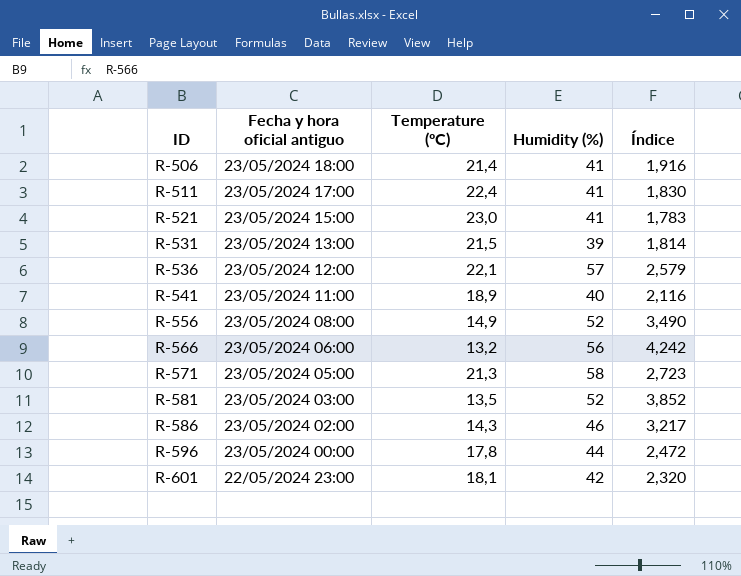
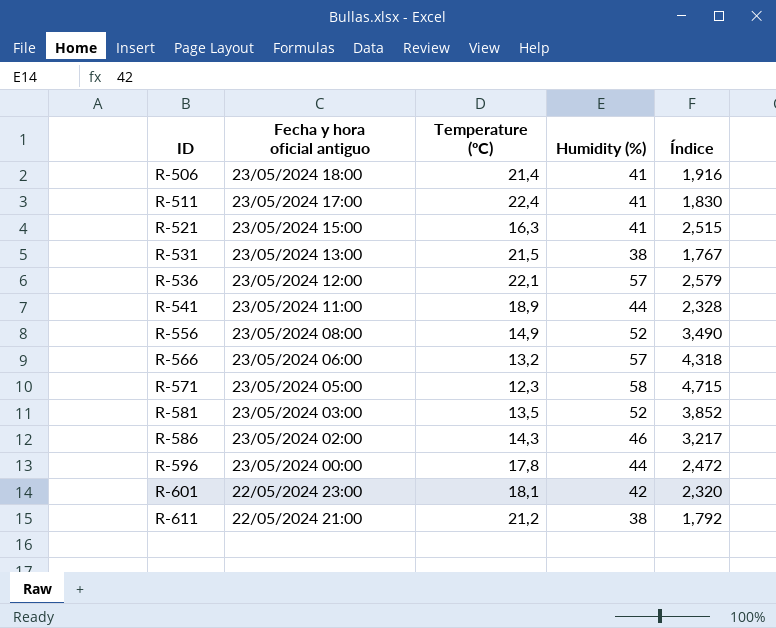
R-521 | Temperature (ºC): 23,0 -> 16,3
R-521 | Índice: 1,783 -> 2,515
R-531 | Humidity (%): 39 -> 38
R-531 | Índice: 1,814 -> 1,767
R-541 | Humidity (%): 40 -> 44
R-541 | Índice: 2,116 -> 2,328
R-566 | Humidity (%): 56 -> 57
R-566 | Índice: 4,242 -> 4,318
R-571 | Temperature (ºC): 21,3 -> 12,3
R-571 | Índice: 2,723 -> 4,715
row R-611: none -> 22/05/2024 21:00 | 21,2 | 38 | 1,792

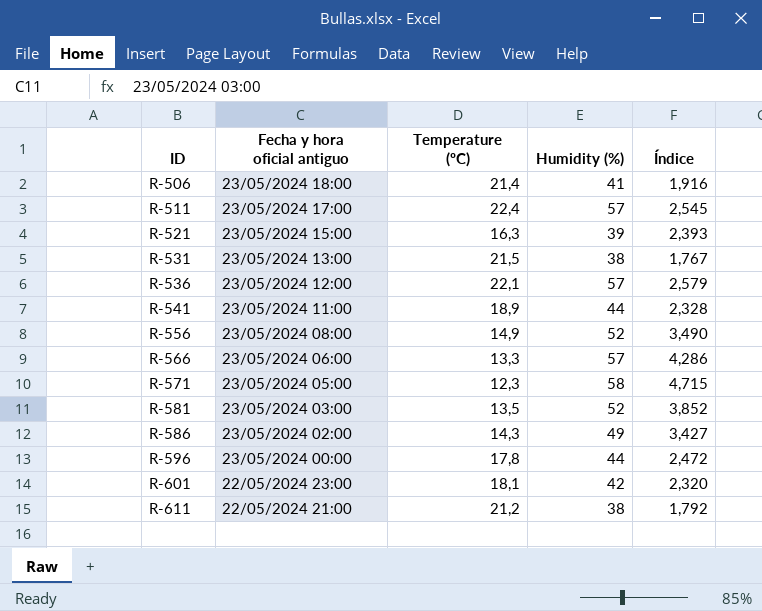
R-511 | Humidity (%): 41 -> 57
R-511 | Índice: 1,830 -> 2,545
R-521 | Humidity (%): 41 -> 39
R-521 | Índice: 2,515 -> 2,393
R-566 | Temperature (ºC): 13,2 -> 13,3
R-566 | Índice: 4,318 -> 4,286
R-586 | Humidity (%): 46 -> 49
R-586 | Índice: 3,217 -> 3,427

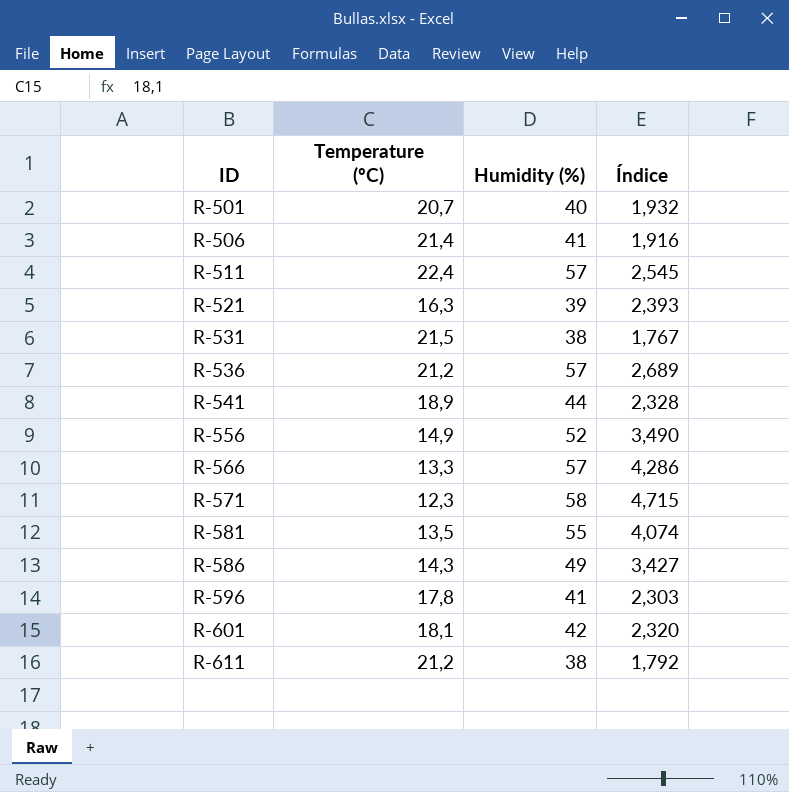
column Fecha y hora oficial antiguo | position: 2 -> none
row R-501: none -> 20,7 | 40 | 1,932
R-536 | Temperature (ºC): 22,1 -> 21,2
R-536 | Índice: 2,579 -> 2,689
R-581 | Humidity (%): 52 -> 55
R-581 | Índice: 3,852 -> 4,074
R-596 | Humidity (%): 44 -> 41
R-596 | Índice: 2,472 -> 2,303

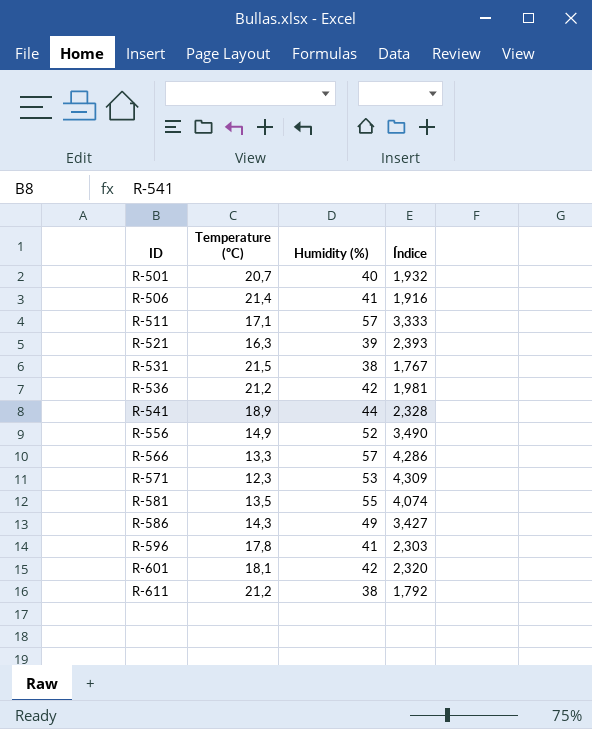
R-511 | Temperature (ºC): 22,4 -> 17,1
R-511 | Índice: 2,545 -> 3,333
R-536 | Humidity (%): 57 -> 42
R-536 | Índice: 2,689 -> 1,981
R-571 | Humidity (%): 58 -> 53
R-571 | Índice: 4,715 -> 4,309

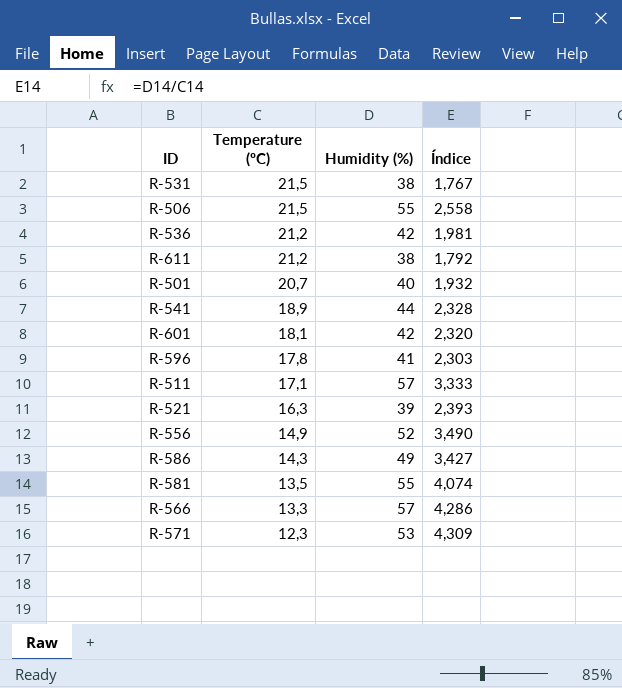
row order: ID ascending -> Temperature (ºC) descending
R-506 | Temperature (ºC): 21,4 -> 21,5
R-506 | Humidity (%): 41 -> 55
R-506 | Índice: 1,916 -> 2,558

